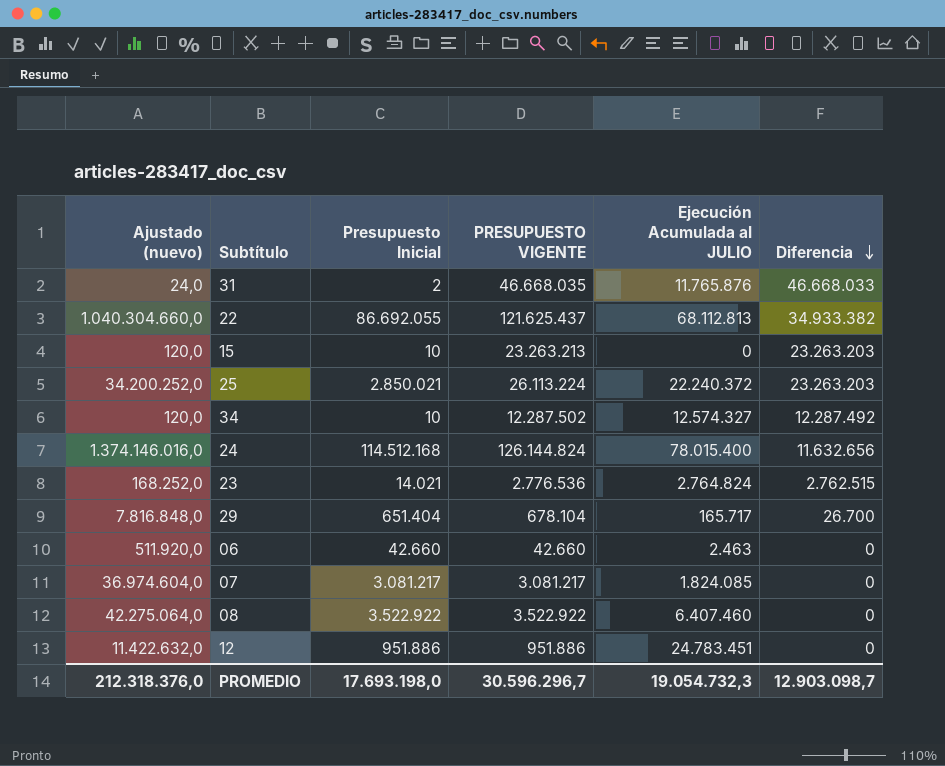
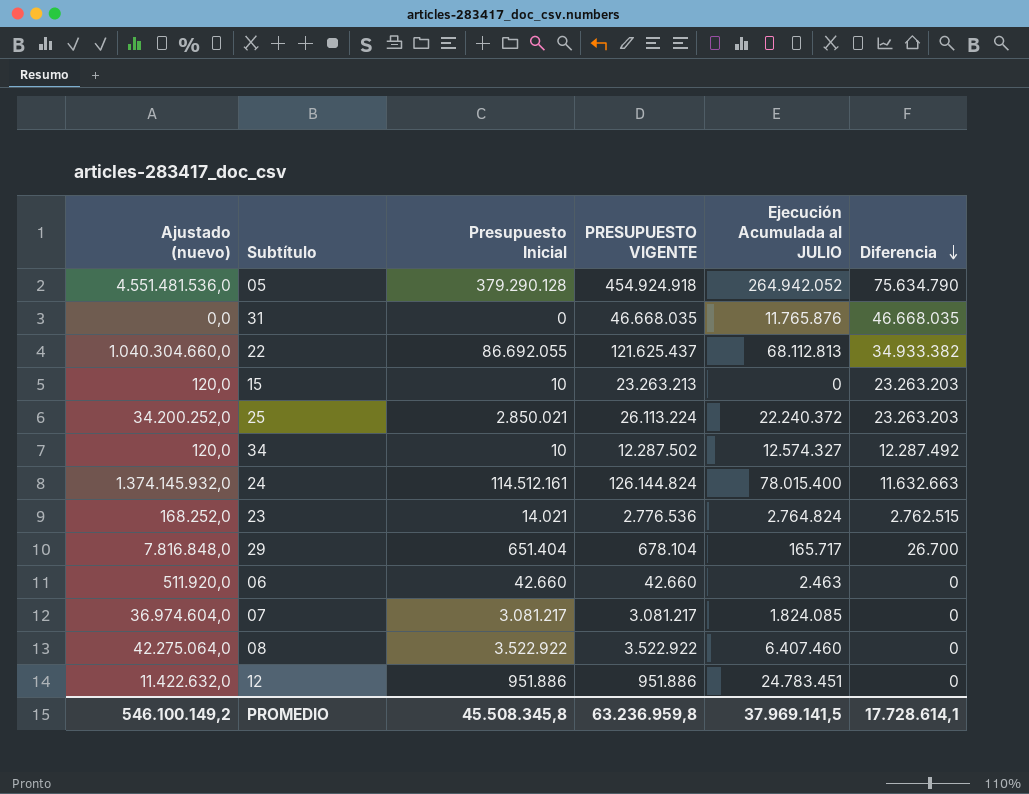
row 05: none -> 4.551.481.536,0 | 379.290.128 | 454.924.918 | 264.942.052 | 75.634.790
31 | Ajustado (nuevo): 24,0 -> 0,0
31 | Presupuesto Inicial: 2 -> 0
31 | Diferencia: 46.668.033 -> 46.668.035
24 | Ajustado (nuevo): 1.374.146.016,0 -> 1.374.145.932,0
24 | Presupuesto Inicial: 114.512.168 -> 114.512.161
24 | Diferencia: 11.632.656 -> 11.632.663
PROMEDIO | Ajustado (nuevo): 212.318.376,0 -> 546.100.149,2
PROMEDIO | Presupuesto Inicial: 17.693.198,0 -> 45.508.345,8
PROMEDIO | PRESUPUESTO VIGENTE: 30.596.296,7 -> 63.236.959,8
PROMEDIO | Ejecución Acumulada al JULIO: 19.054.732,3 -> 37.969.141,5
PROMEDIO | Diferencia: 12.903.098,7 -> 17.728.614,1

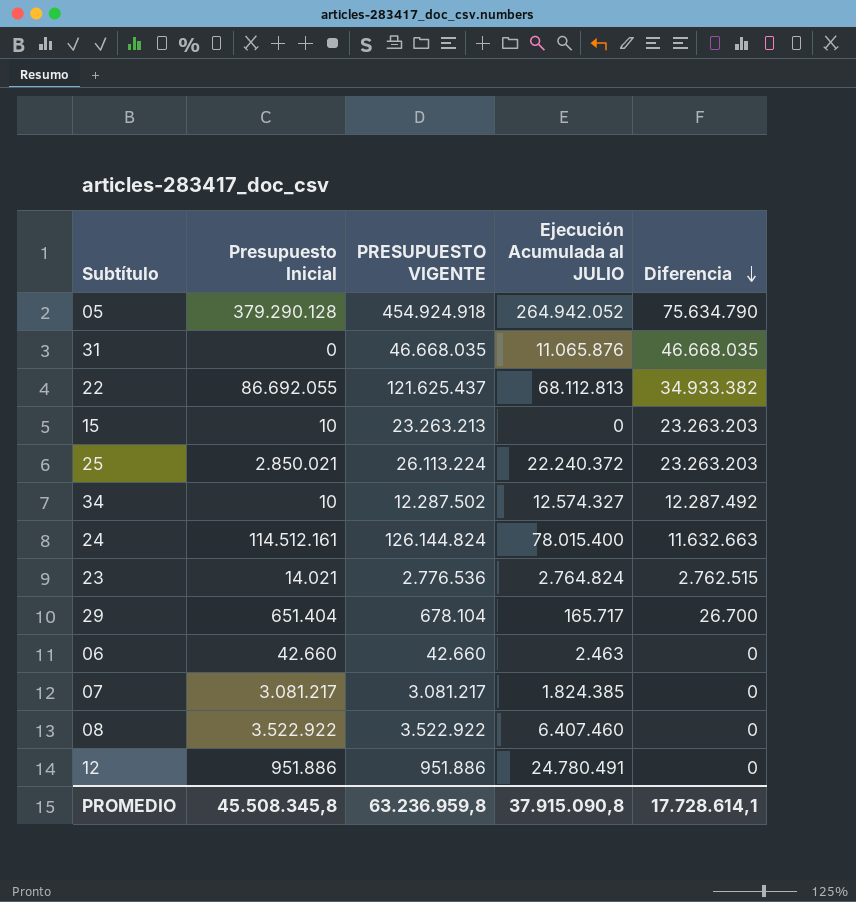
column Ajustado (nuevo) | formula: [Presupuesto Inicial] * 12 -> none
31 | Ejecución Acumulada al JULIO: 11.765.876 -> 11.065.876
07 | Ejecución Acumulada al JULIO: 1.824.085 -> 1.824.385
12 | Ejecución Acumulada al JULIO: 24.783.451 -> 24.780.491
PROMEDIO | Ejecución Acumulada al JULIO: 37.969.141,5 -> 37.915.090,8

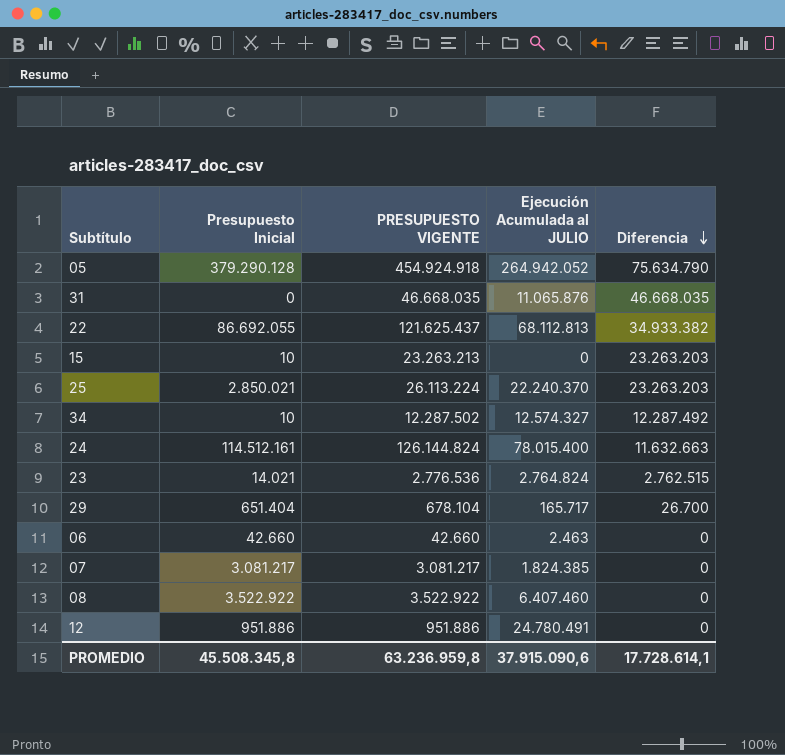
25 | Ejecución Acumulada al JULIO: 22.240.372 -> 22.240.370
PROMEDIO | Ejecución Acumulada al JULIO: 37.915.090,8 -> 37.915.090,6

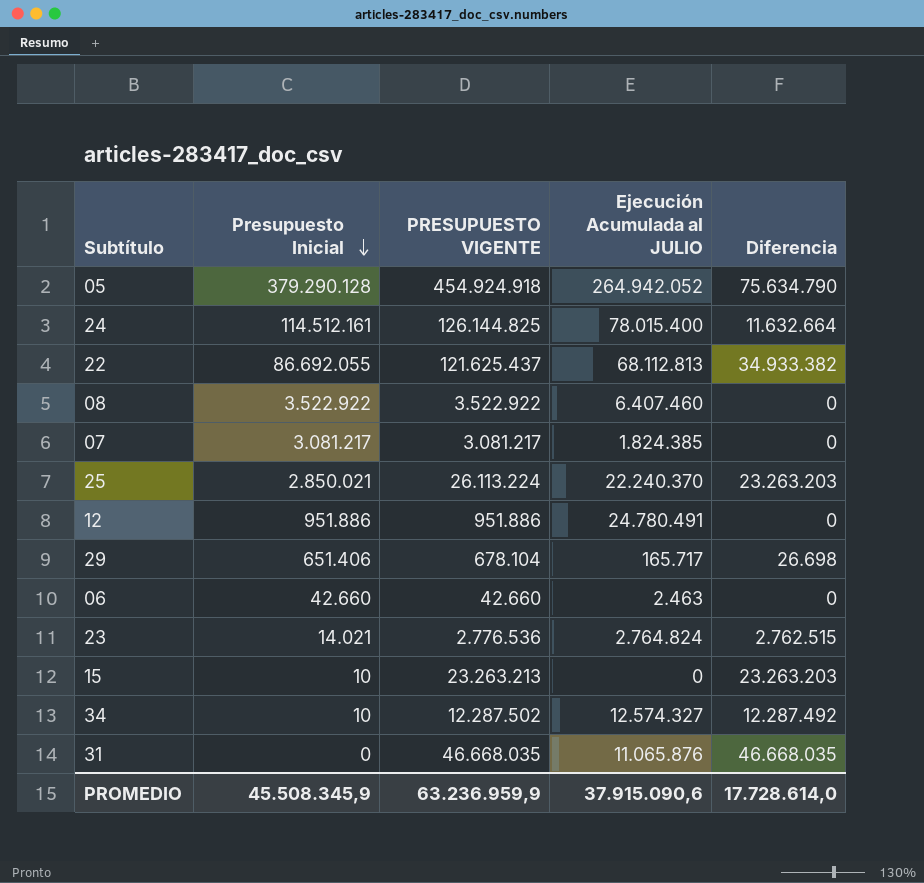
row order: Diferencia descending -> Presupuesto Inicial descending
24 | PRESUPUESTO VIGENTE: 126.144.824 -> 126.144.825
24 | Diferencia: 11.632.663 -> 11.632.664
29 | Presupuesto Inicial: 651.404 -> 651.406
29 | Diferencia: 26.700 -> 26.698
PROMEDIO | Presupuesto Inicial: 45.508.345,8 -> 45.508.345,9
PROMEDIO | PRESUPUESTO VIGENTE: 63.236.959,8 -> 63.236.959,9
PROMEDIO | Diferencia: 17.728.614,1 -> 17.728.614,0

